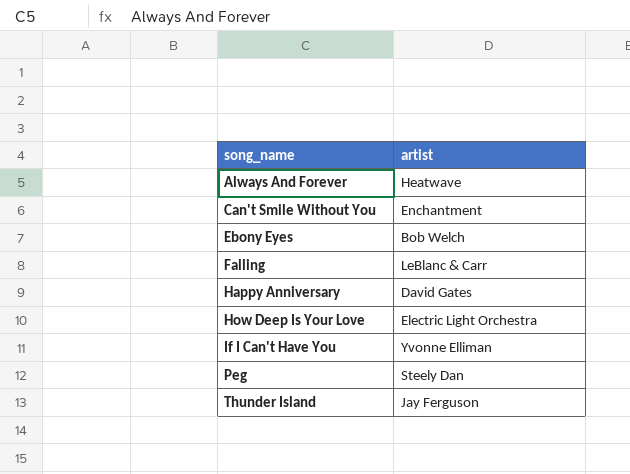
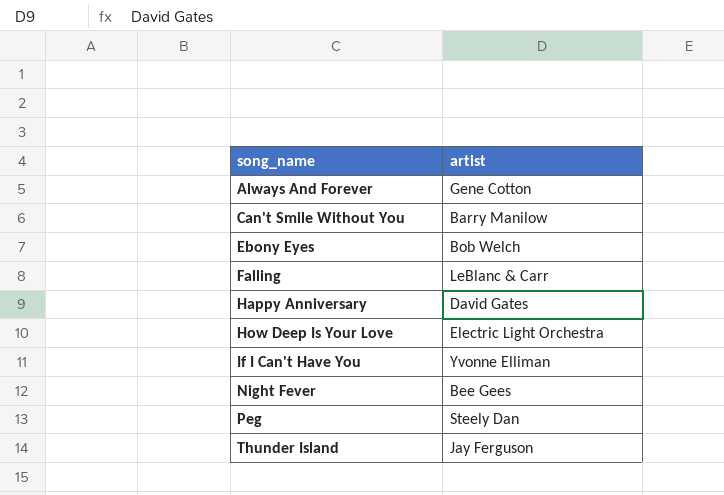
Always And Forever | artist: Heatwave -> Gene Cotton
Can't Smile Without You | artist: Enchantment -> Barry Manilow
row Night Fever: none -> Bee Gees

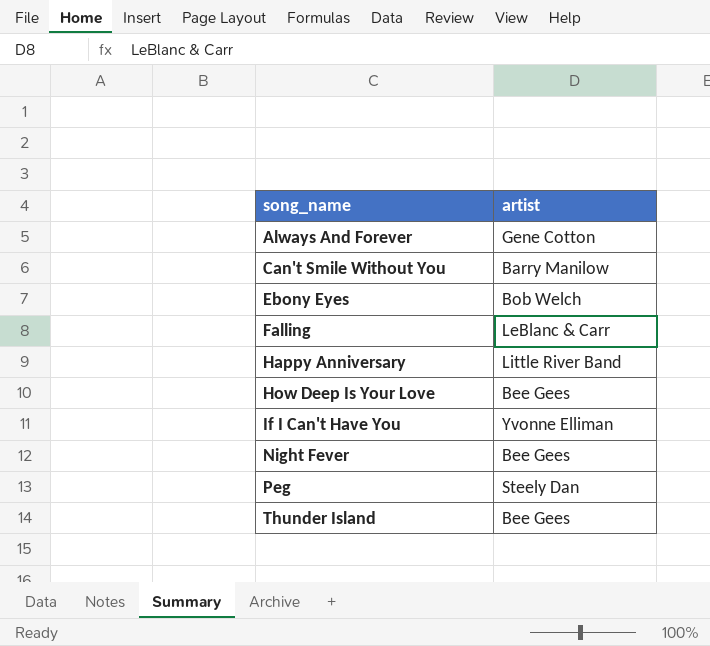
Happy Anniversary | artist: David Gates -> Little River Band
How Deep Is Your Love | artist: Electric Light Orchestra -> Bee Gees
Thunder Island | artist: Jay Ferguson -> Bee Gees

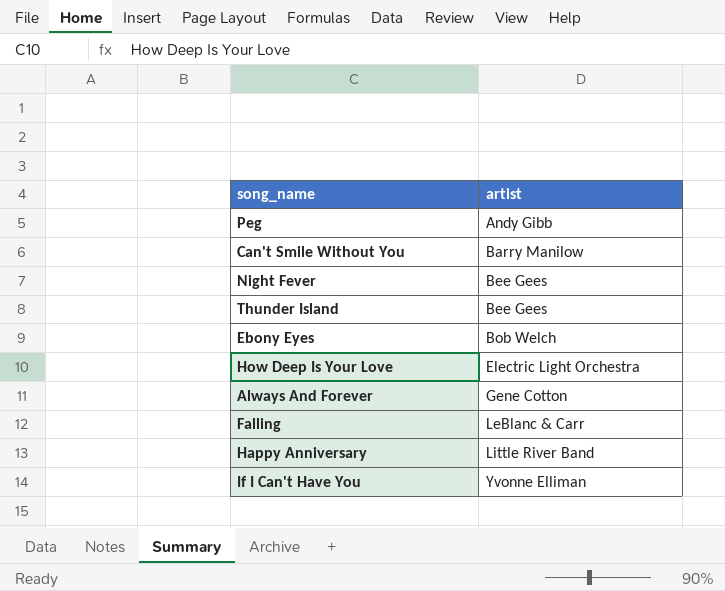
row order: song_name ascending -> artist ascending
Peg | artist: Steely Dan -> Andy Gibb
How Deep Is Your Love | artist: Bee Gees -> Electric Light Orchestra

